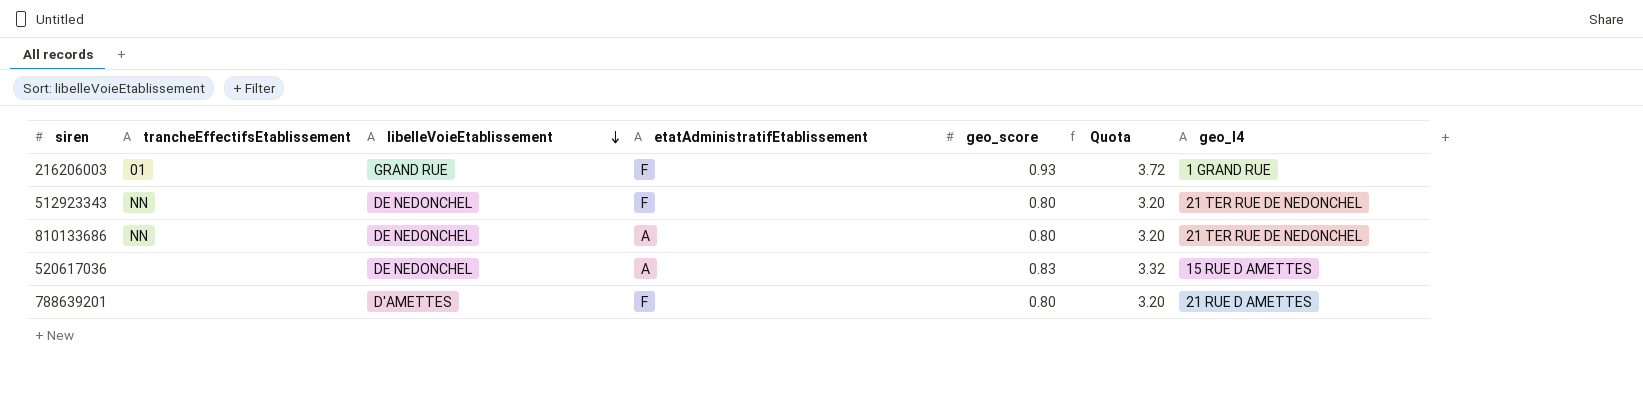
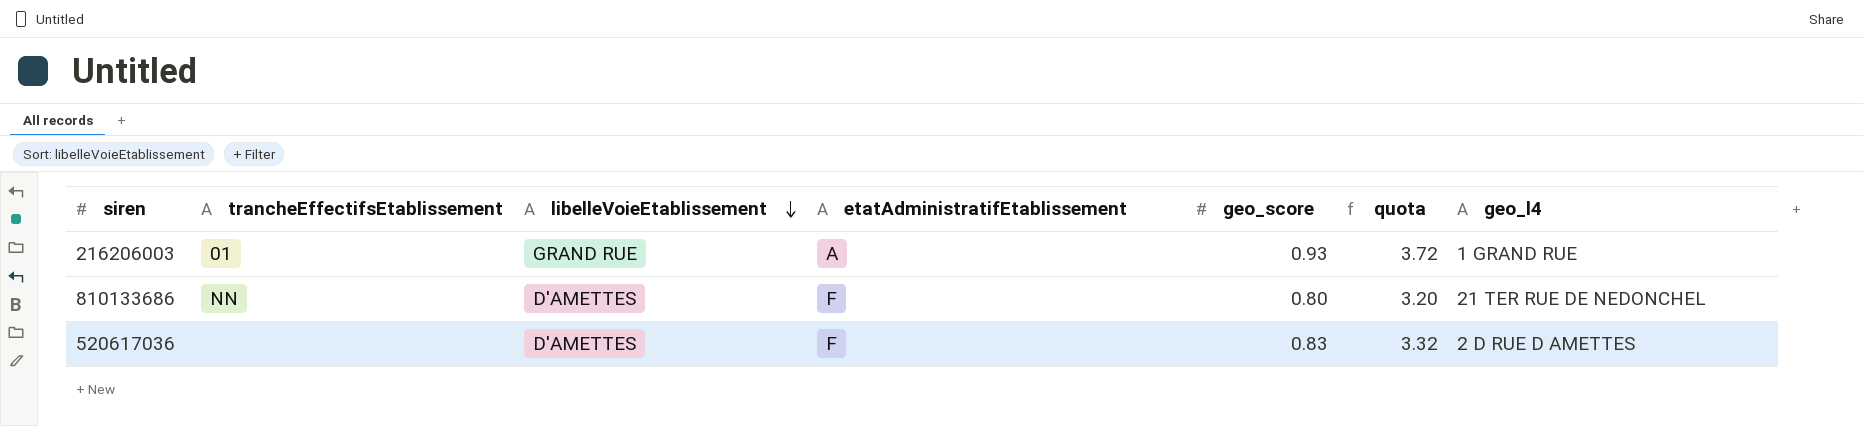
column name: Quota -> quota
row 512923343: NN | DE NEDONCHEL | F | 0.80 | 3.20 | 21 TER RUE DE NEDONCHEL -> none
row 788639201: none | D'AMETTES | F | 0.80 | 3.20 | 21 RUE D AMETTES -> none
216206003 | etatAdministratifEtablissement: F -> A
810133686 | libelleVoieEtablissement: DE NEDONCHEL -> D'AMETTES
810133686 | etatAdministratifEtablissement: A -> F
520617036 | libelleVoieEtablissement: DE NEDONCHEL -> D'AMETTES
520617036 | etatAdministratifEtablissement: A -> F
520617036 | geo_l4: 15 RUE D AMETTES -> 2 D RUE D AMETTES

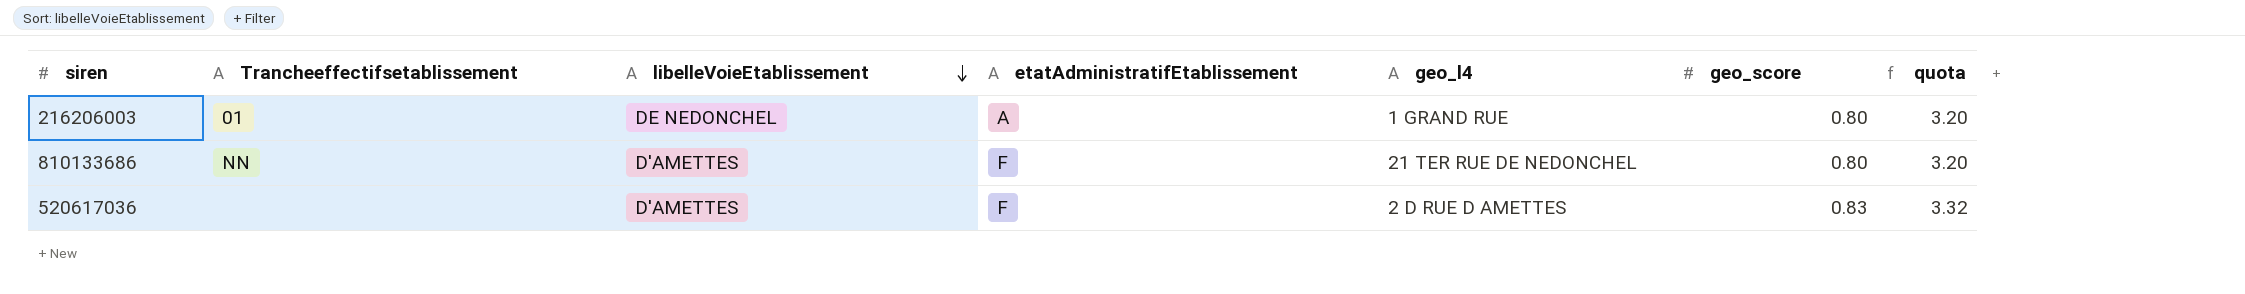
column name: trancheEffectifsEtablissement -> Trancheeffectifsetablissement
column geo_l4 | position: 7 -> 5
216206003 | libelleVoieEtablissement: GRAND RUE -> DE NEDONCHEL
216206003 | geo_score: 0.93 -> 0.80
216206003 | quota: 3.72 -> 3.20

